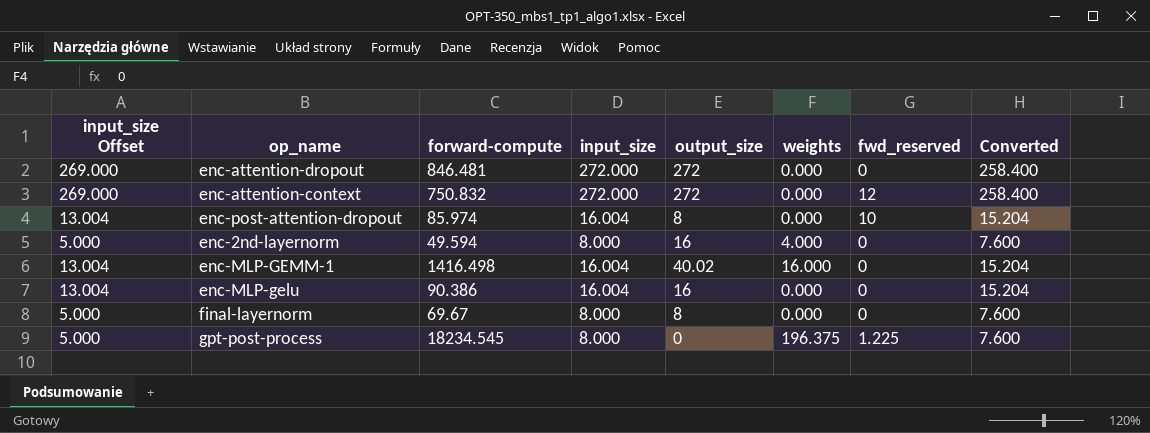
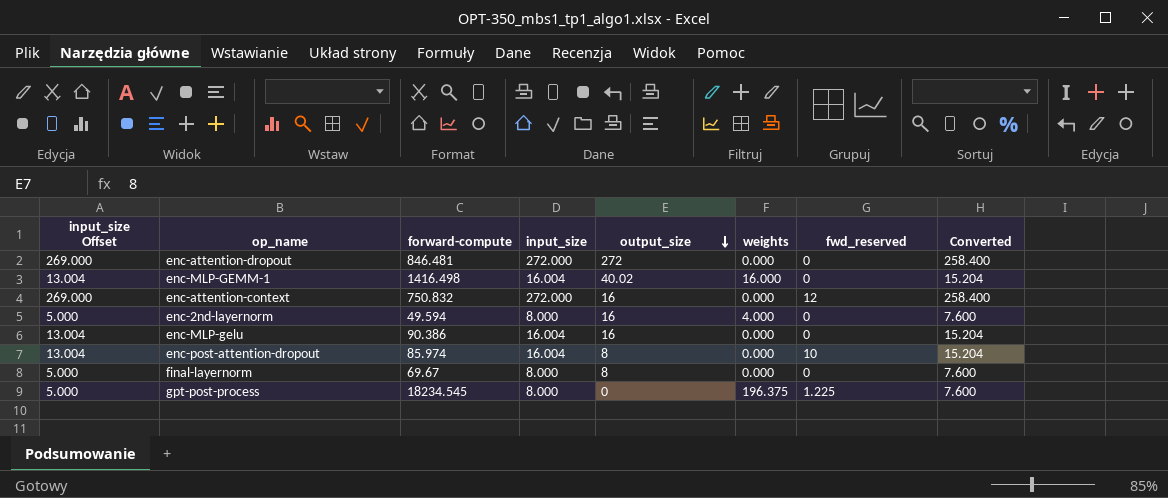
row order: none -> output_size descending
enc-attention-context | output_size: 272 -> 16

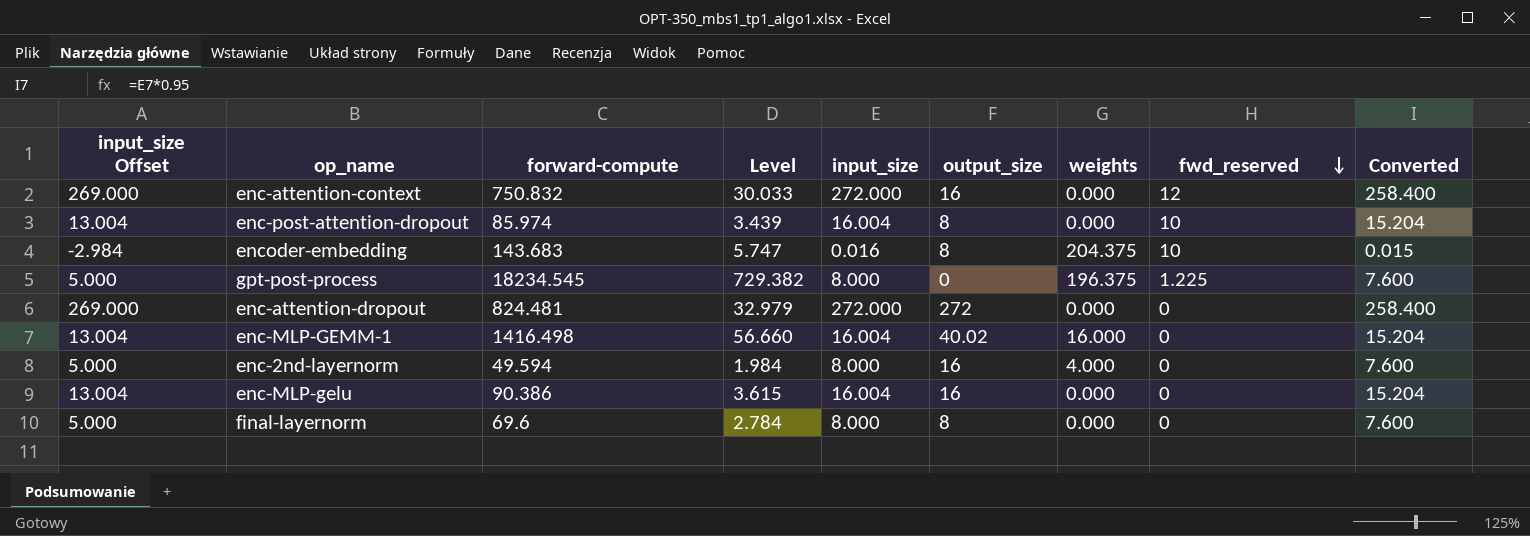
row order: output_size descending -> fwd_reserved descending
column Level | formula: none -> [forward-compute] * 0.04
row encoder-embedding: none -> -2.984 | 143.683 | 5.747 | 0.016 | 8 | 204.375 | 10 | 0.015
enc-attention-dropout | forward-compute: 846.481 -> 824.481
final-layernorm | forward-compute: 69.67 -> 69.6

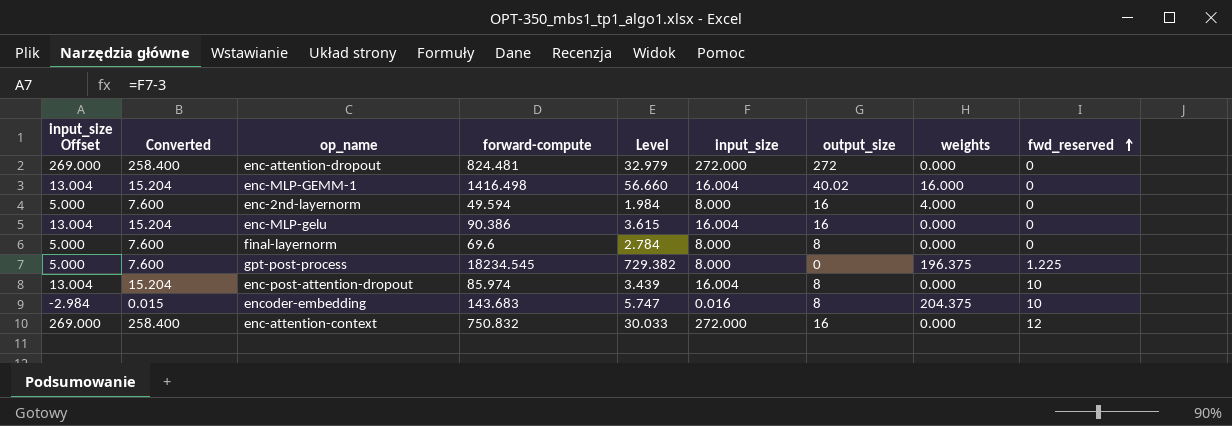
row order: fwd_reserved descending -> fwd_reserved ascending
column Converted | position: 9 -> 2

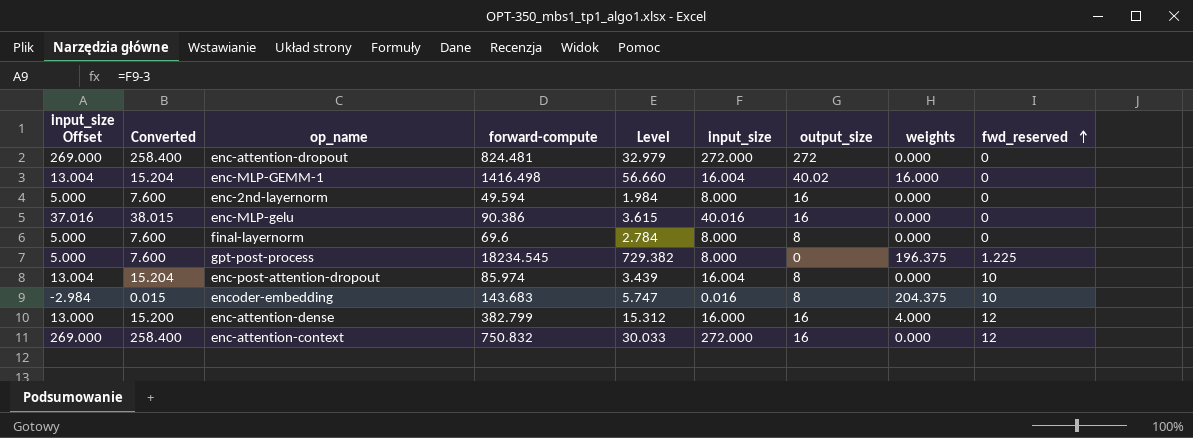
enc-2nd-layernorm | weights: 4.000 -> 0.000
enc-MLP-gelu | input_size Offset: 13.004 -> 37.016
enc-MLP-gelu | Converted: 15.204 -> 38.015
enc-MLP-gelu | input_size: 16.004 -> 40.016
row enc-attention-dense: none -> 13.000 | 15.200 | 382.799 | 15.312 | 16.000 | 16 | 4.000 | 12

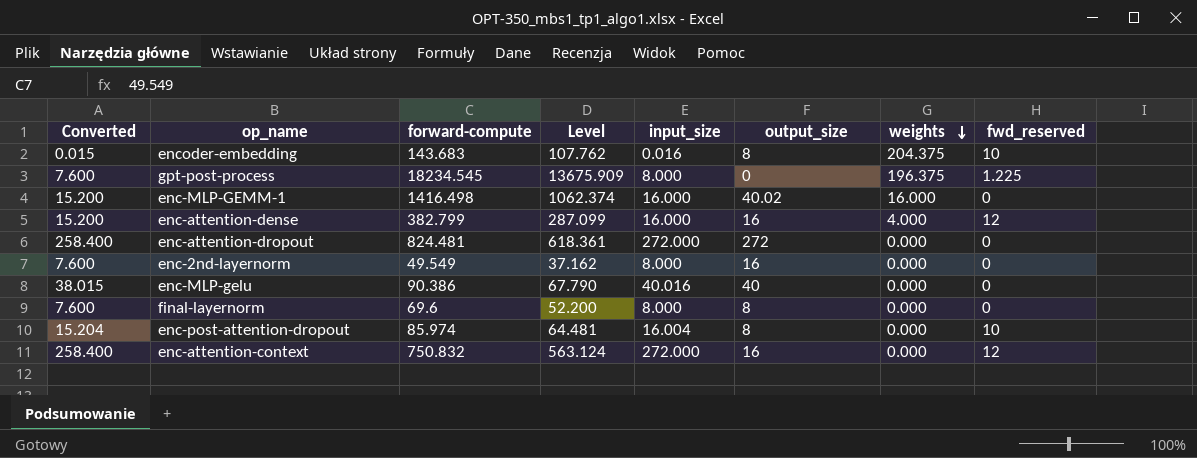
row order: fwd_reserved ascending -> weights descending
column input_size Offset | formula: [input_size] - 3 -> none
column Level | formula: [forward-compute] * 0.04 -> [forward-compute] * 0.75
enc-MLP-GEMM-1 | Converted: 15.204 -> 15.200
enc-MLP-GEMM-1 | input_size: 16.004 -> 16.000
enc-2nd-layernorm | forward-compute: 49.594 -> 49.549
enc-MLP-gelu | output_size: 16 -> 40

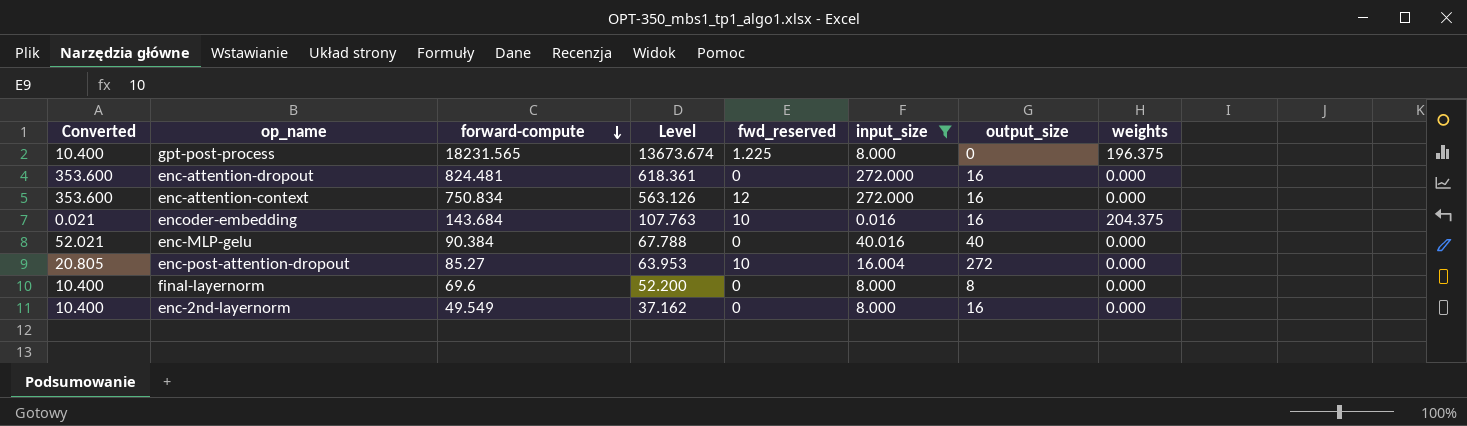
filter: none -> input_size != 16.000
row order: weights descending -> forward-compute descending
column Converted | formula: [input_size] * 0.95 -> [input_size] * 1.3
column fwd_reserved | position: 8 -> 5
gpt-post-process | forward-compute: 18234.545 -> 18231.565
gpt-post-process | Level: 13675.909 -> 13673.674
enc-attention-dropout | output_size: 272 -> 16
enc-attention-context | forward-compute: 750.832 -> 750.834
enc-attention-context | Level: 563.124 -> 563.126
encoder-embedding | forward-compute: 143.683 -> 143.684
encoder-embedding | Level: 107.762 -> 107.763
encoder-embedding | output_size: 8 -> 16
enc-MLP-gelu | forward-compute: 90.386 -> 90.384
enc-MLP-gelu | Level: 67.790 -> 67.788
enc-post-attention-dropout | forward-compute: 85.974 -> 85.27
enc-post-attention-dropout | Level: 64.481 -> 63.953
enc-post-attention-dropout | output_size: 8 -> 272

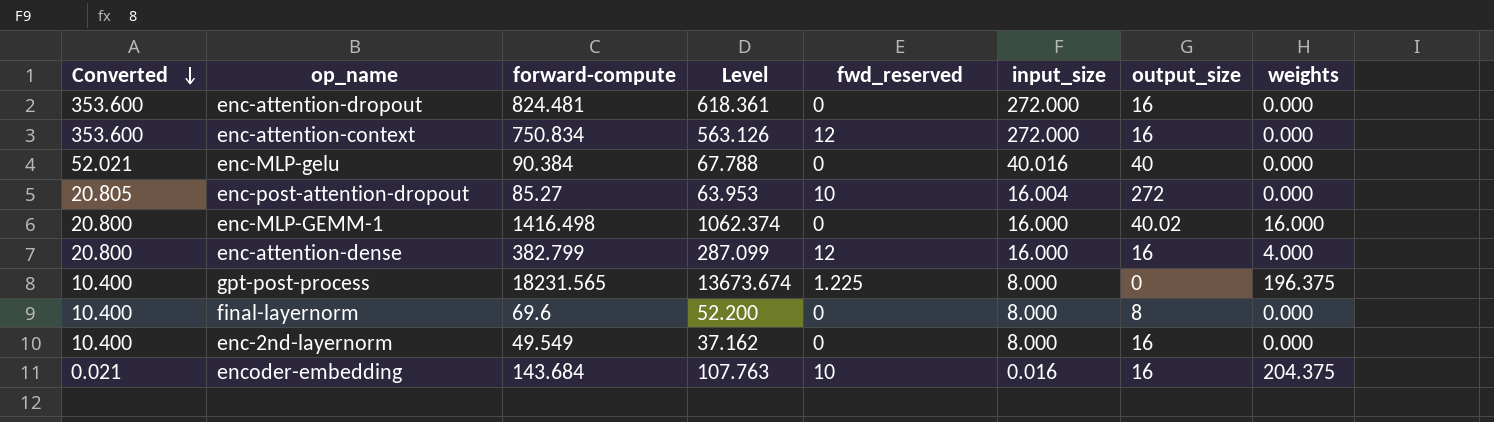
filter: input_size != 16.000 -> none
row order: forward-compute descending -> Converted descending

